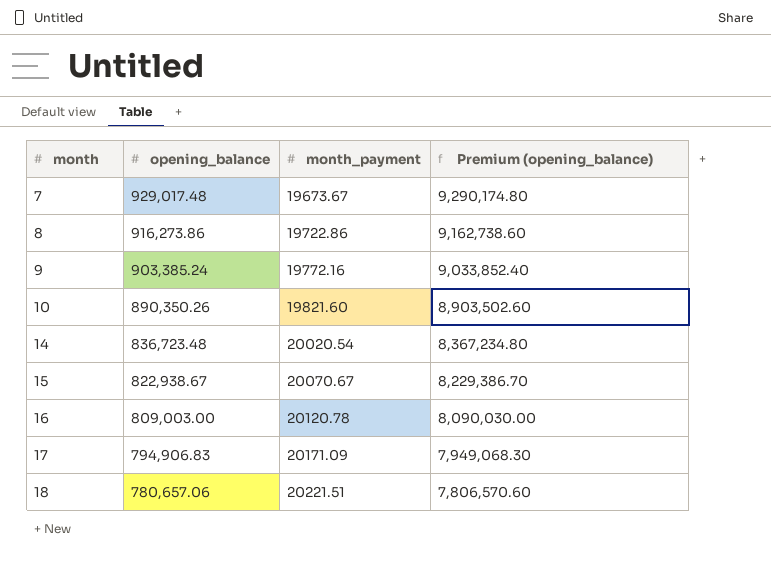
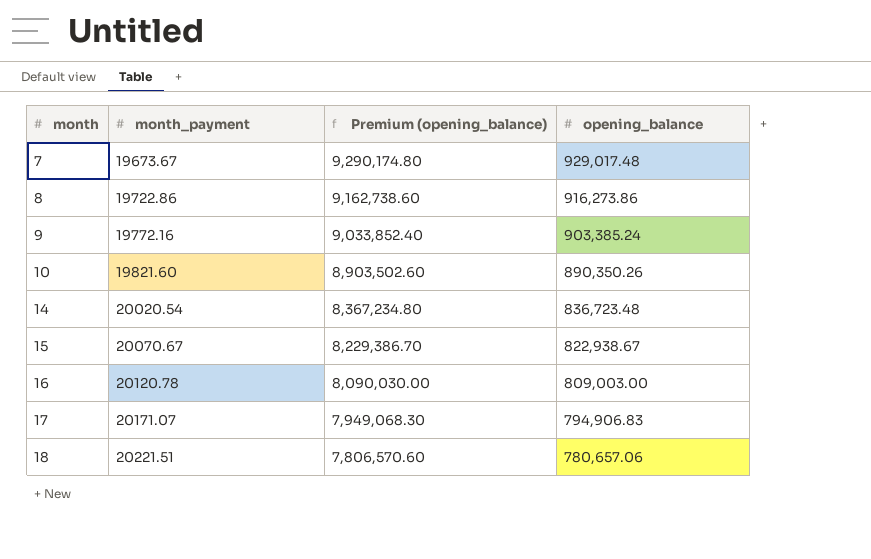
column opening_balance | position: 2 -> 4
17 | month_payment: 20171.09 -> 20171.07

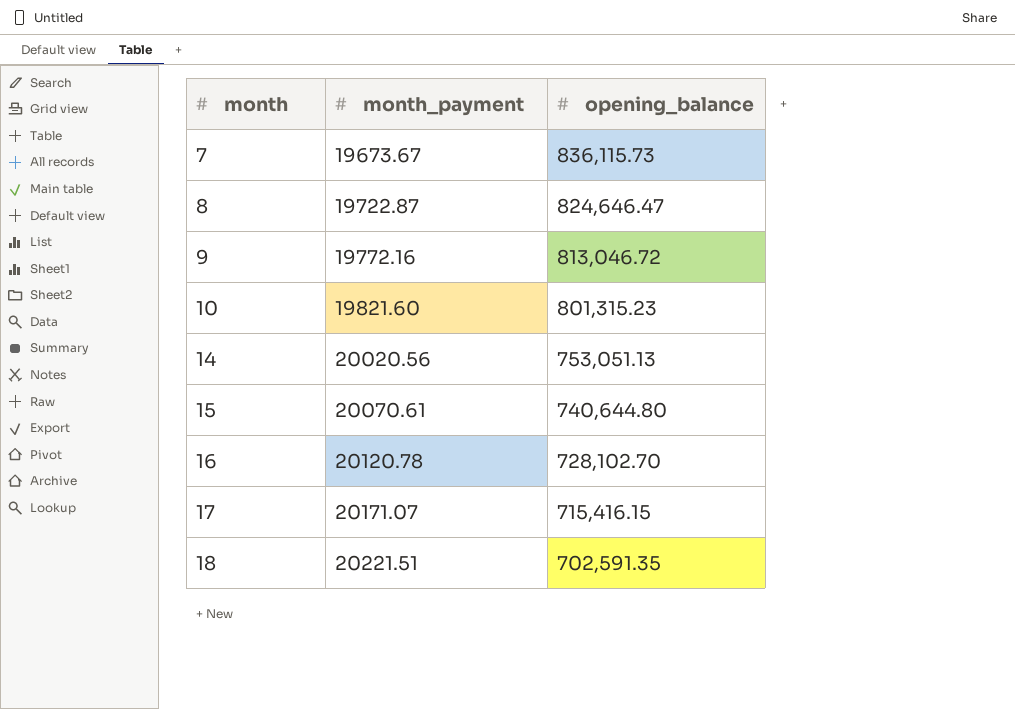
column Premium (opening_balance) | formula: [opening_balance] * 10 -> none
7 | opening_balance: 929,017.48 -> 836,115.73
8 | month_payment: 19722.86 -> 19722.87
8 | opening_balance: 916,273.86 -> 824,646.47
9 | opening_balance: 903,385.24 -> 813,046.72
10 | opening_balance: 890,350.26 -> 801,315.23
14 | month_payment: 20020.54 -> 20020.56
14 | opening_balance: 836,723.48 -> 753,051.13
15 | month_payment: 20070.67 -> 20070.61
15 | opening_balance: 822,938.67 -> 740,644.80
16 | opening_balance: 809,003.00 -> 728,102.70
17 | opening_balance: 794,906.83 -> 715,416.15
18 | opening_balance: 780,657.06 -> 702,591.35

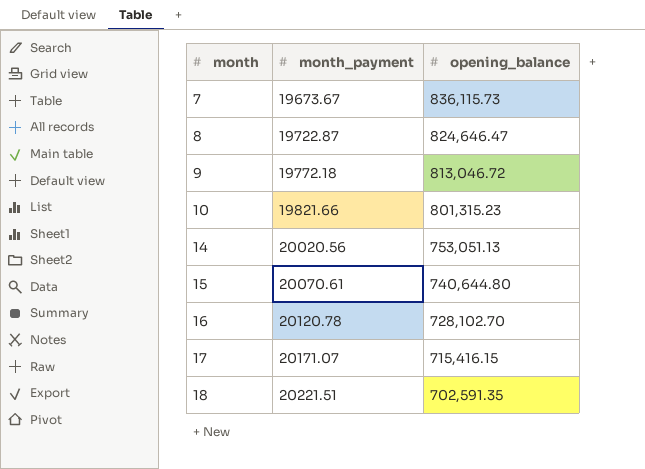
9 | month_payment: 19772.16 -> 19772.18
10 | month_payment: 19821.60 -> 19821.66

